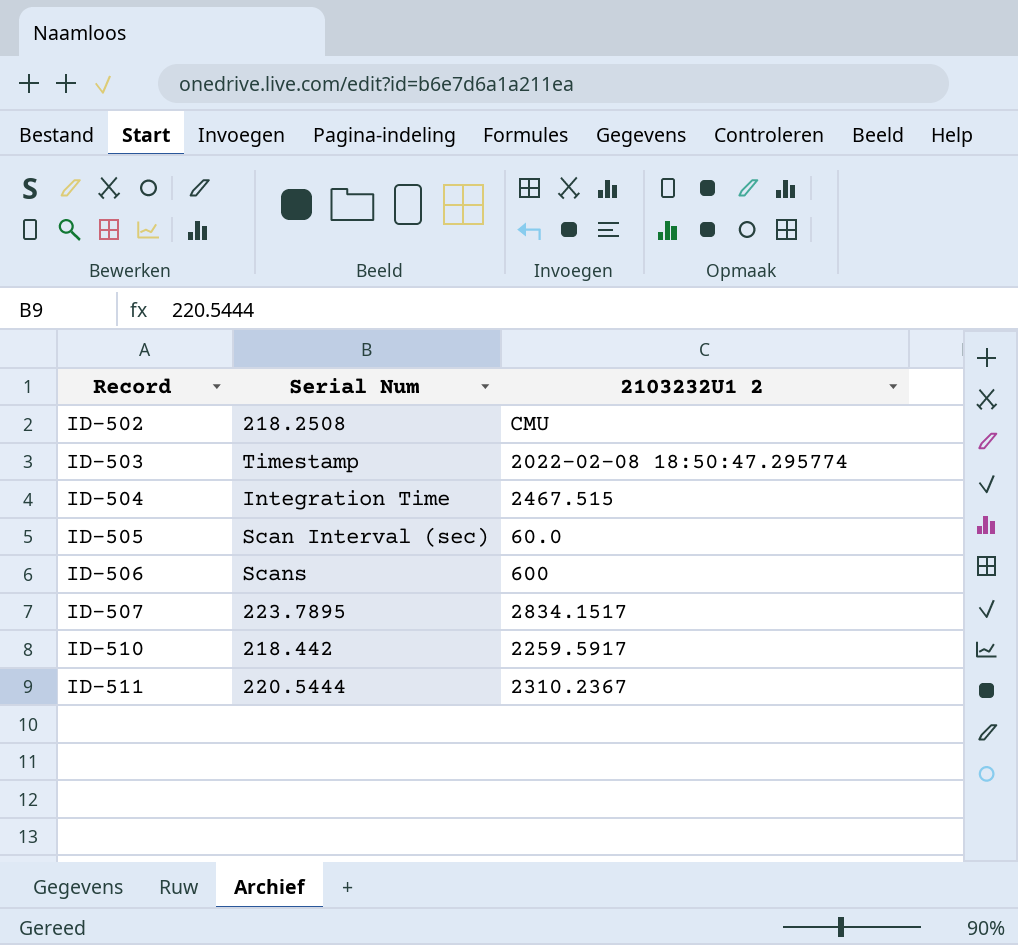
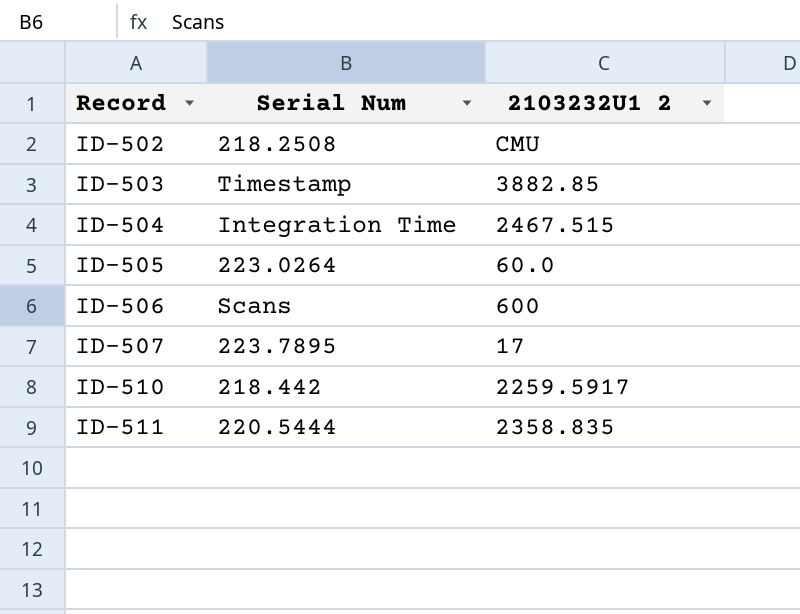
ID-503 | 2103232U1 2: 2022-02-08 18:50:47.295774 -> 3882.85
ID-505 | Serial Num: Scan Interval (sec) -> 223.0264
ID-507 | 2103232U1 2: 2834.1517 -> 17
ID-511 | 2103232U1 2: 2310.2367 -> 2358.835

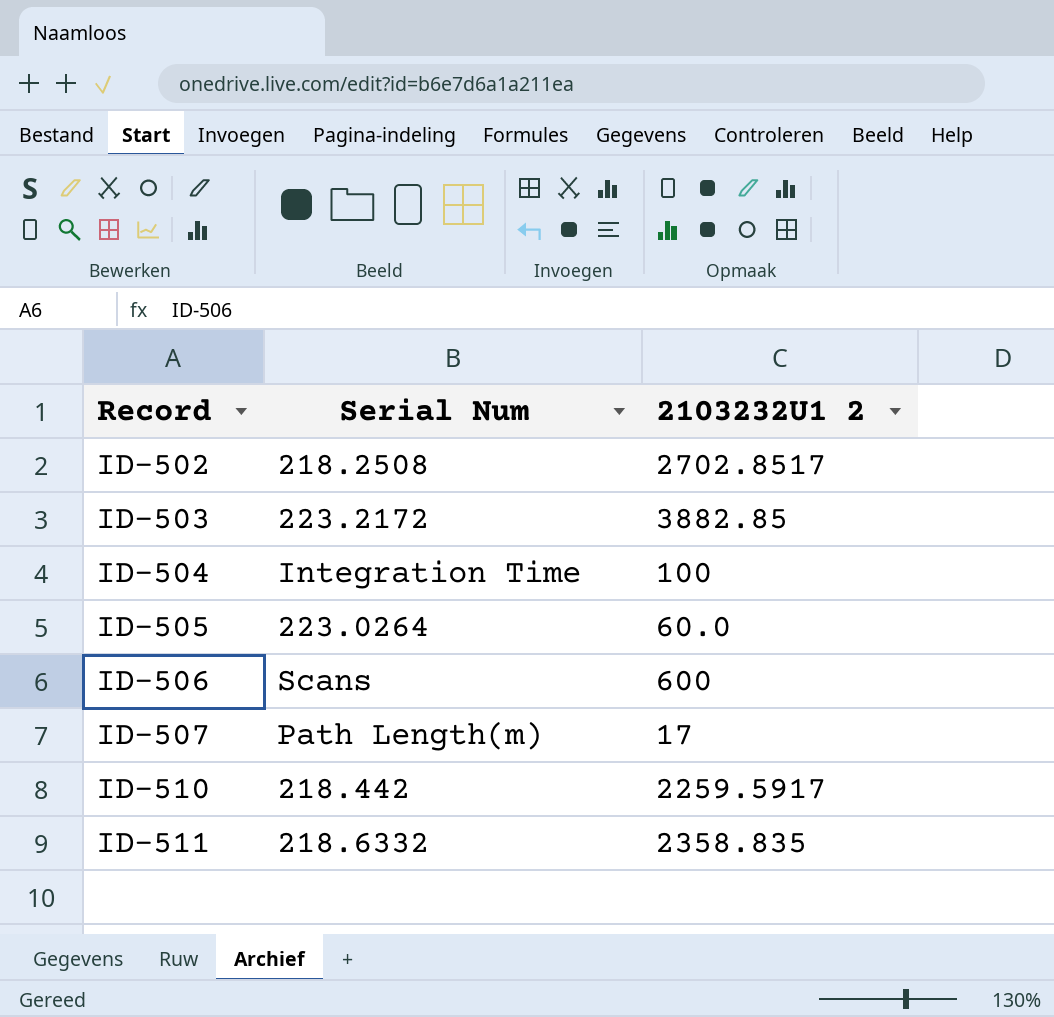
ID-502 | 2103232U1 2: CMU -> 2702.8517
ID-503 | Serial Num: Timestamp -> 223.2172
ID-504 | 2103232U1 2: 2467.515 -> 100
ID-507 | Serial Num: 223.7895 -> Path Length(m)
ID-511 | Serial Num: 220.5444 -> 218.6332

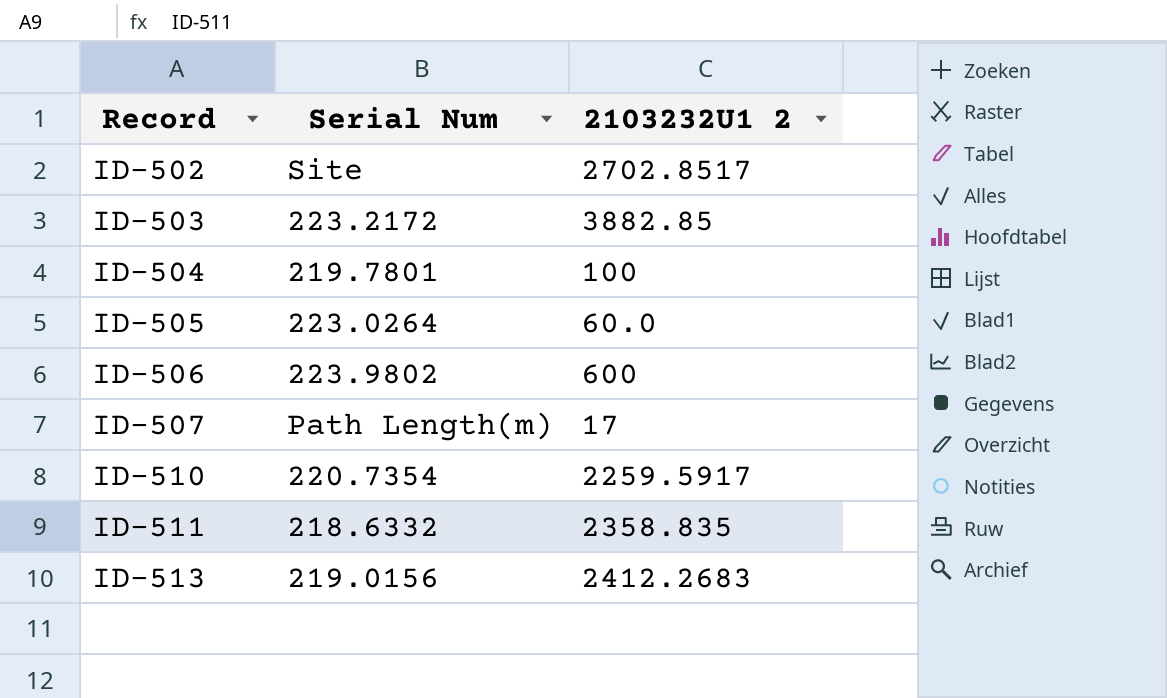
ID-502 | Serial Num: 218.2508 -> Site
ID-504 | Serial Num: Integration Time -> 219.7801
ID-506 | Serial Num: Scans -> 223.9802
ID-510 | Serial Num: 218.442 -> 220.7354
row ID-513: none -> 219.0156 | 2412.2683

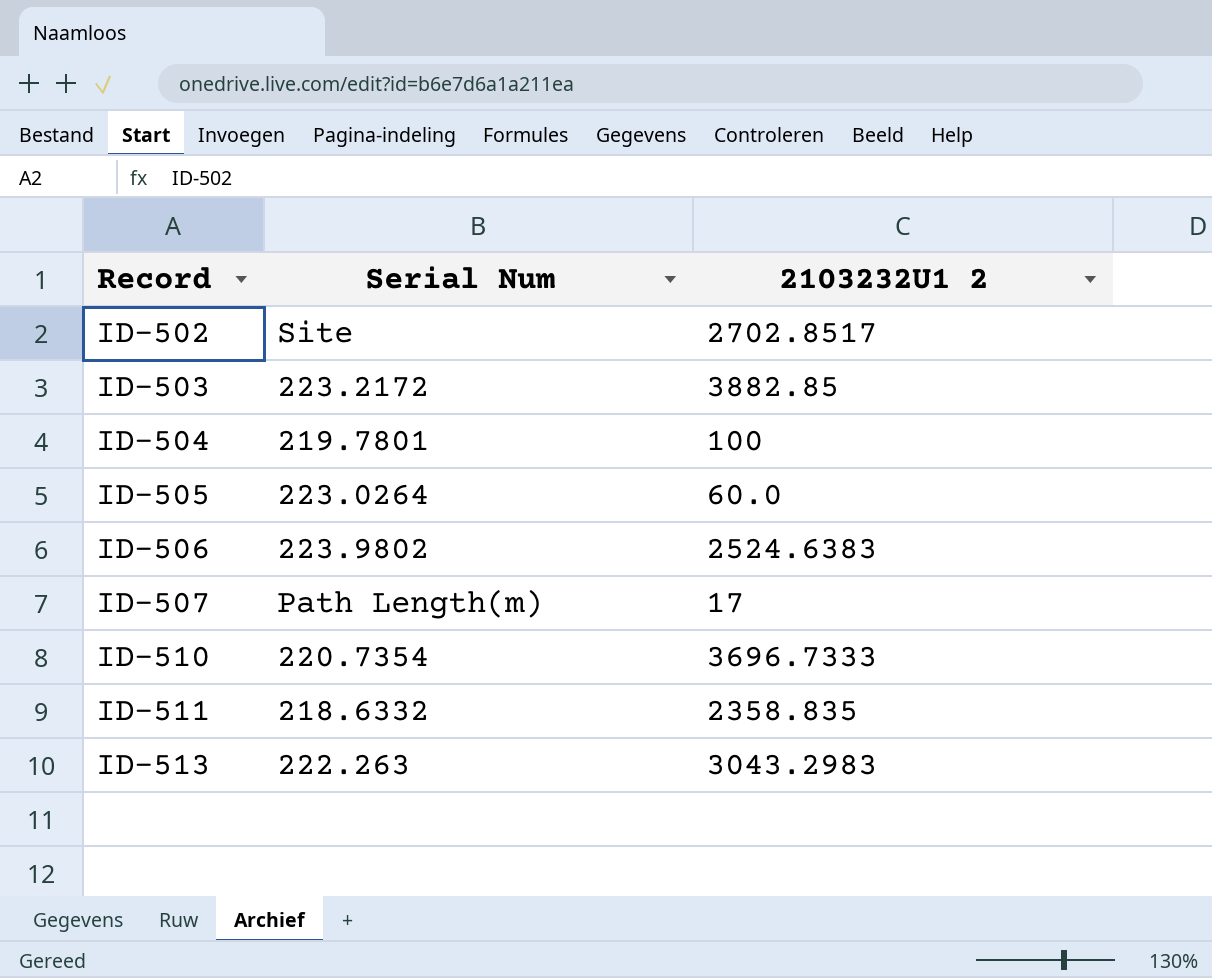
ID-506 | 2103232U1 2: 600 -> 2524.6383
ID-510 | 2103232U1 2: 2259.5917 -> 3696.7333
ID-513 | Serial Num: 219.0156 -> 222.263
ID-513 | 2103232U1 2: 2412.2683 -> 3043.2983

